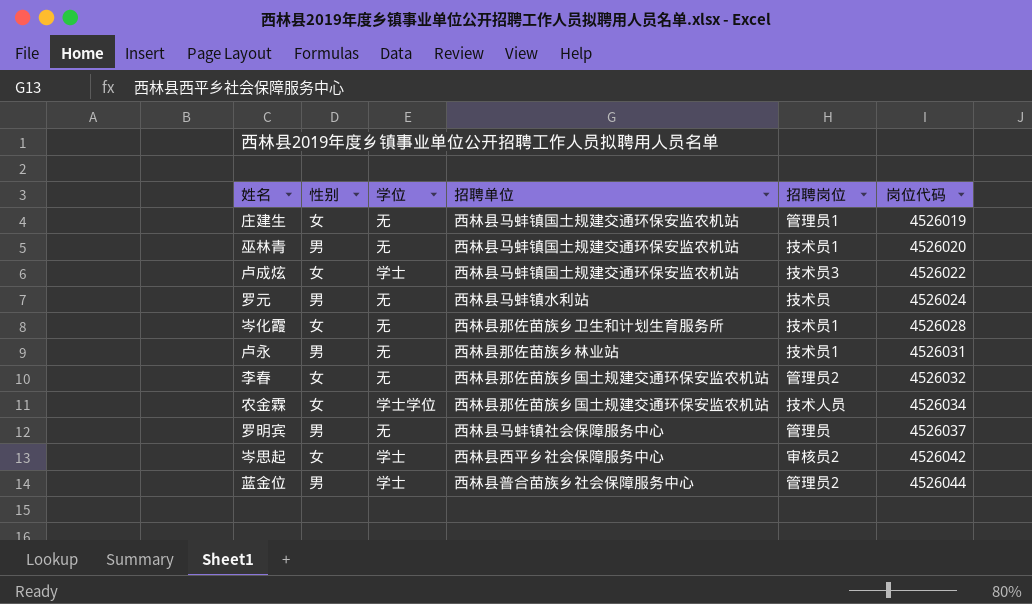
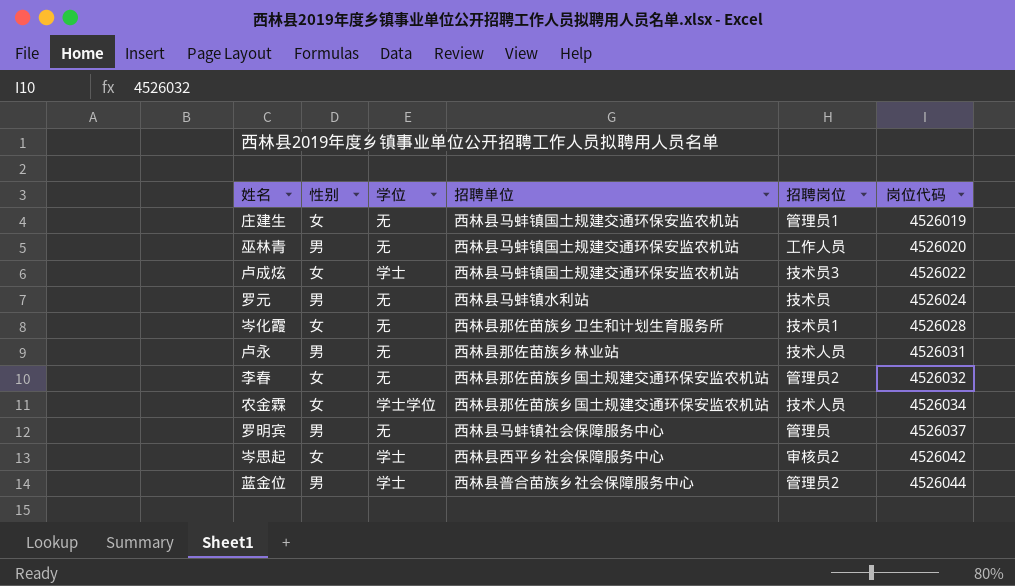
巫林青 | 招聘岗位: 技术员1 -> 工作人员
卢永 | 招聘岗位: 技术员1 -> 技术人员

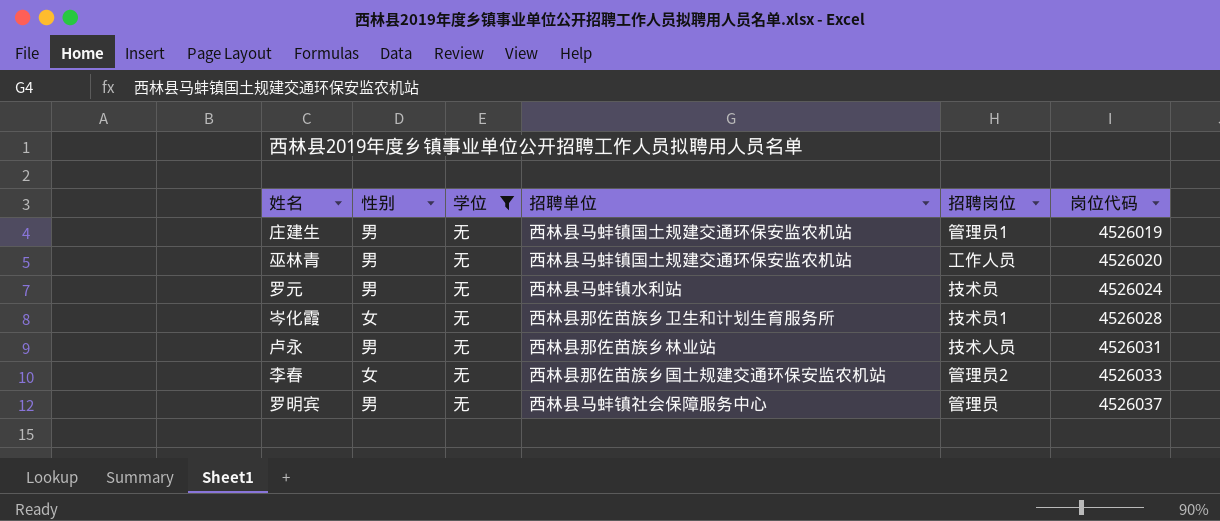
filter: none -> 学位 = 无
庄建生 | 性别: 女 -> 男
李春 | 岗位代码: 4526032 -> 4526033

